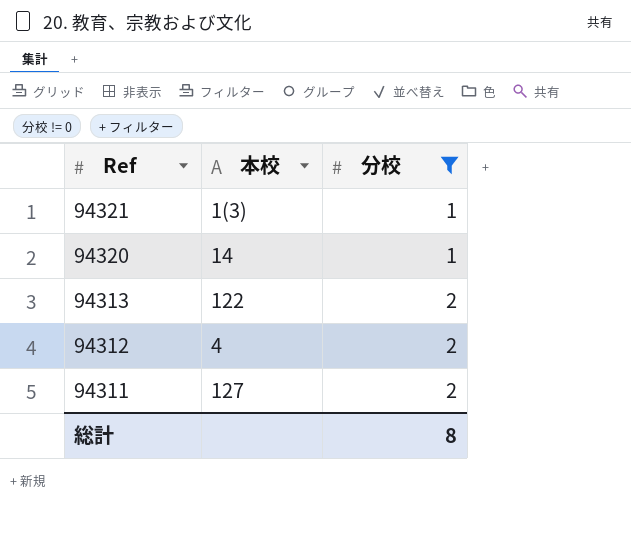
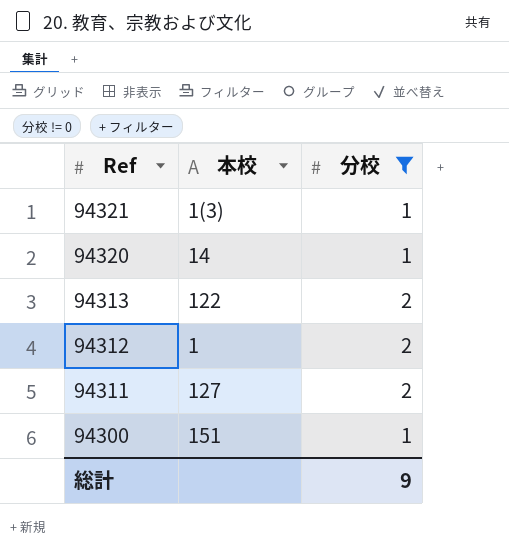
94312 | 本校: 4 -> 1
row 94300: none -> 151 | 1
総計 | 分校: 8 -> 9

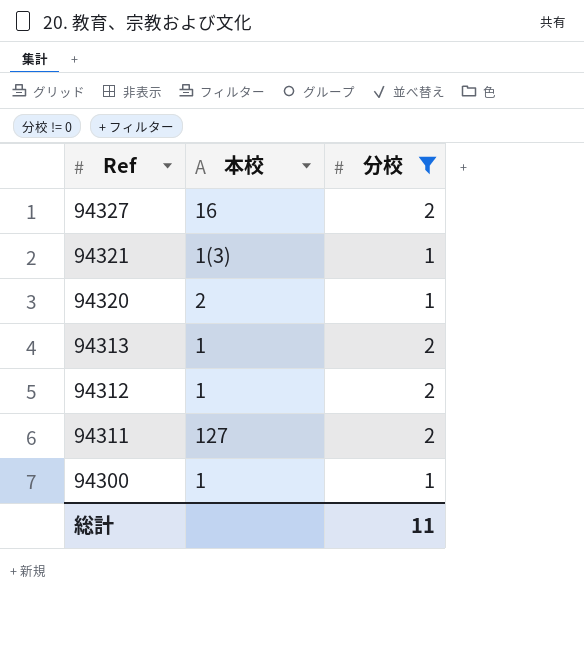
row 94327: none -> 16 | 2
94320 | 本校: 14 -> 2
94313 | 本校: 122 -> 1
94300 | 本校: 151 -> 1
総計 | 分校: 9 -> 11

